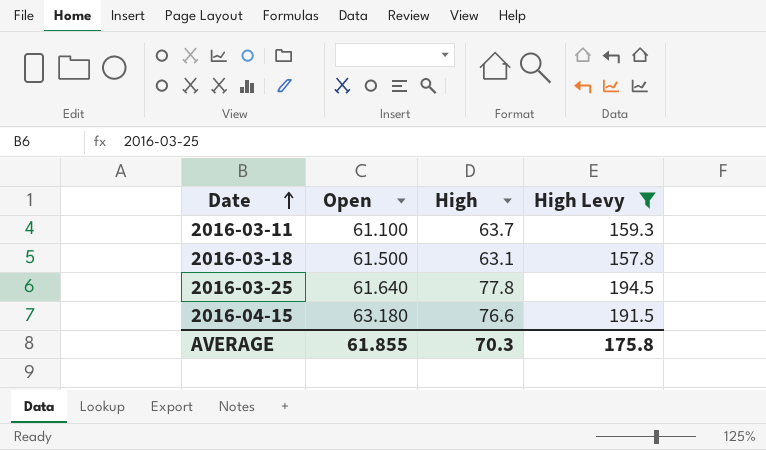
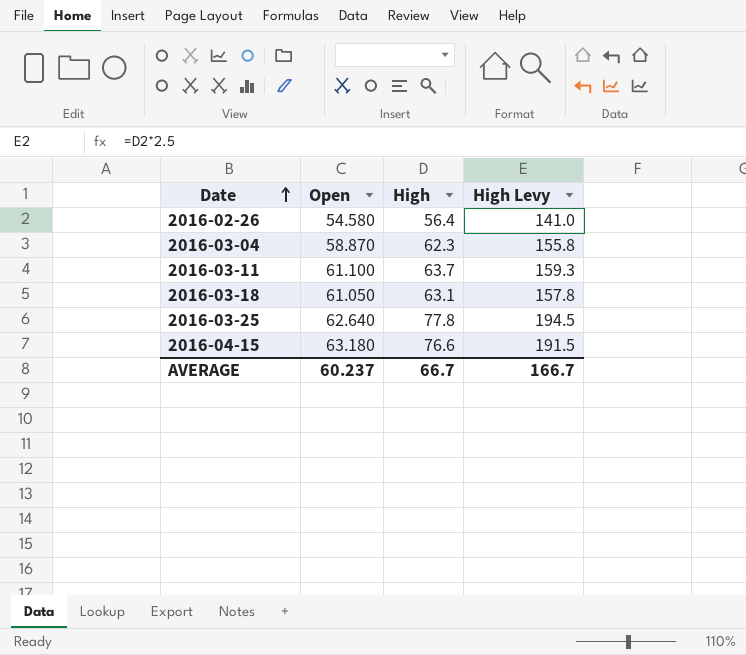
filter: High Levy >= 157.8 -> none
2016-03-18 | Open: 61.500 -> 61.050
2016-03-25 | Open: 61.640 -> 62.640
AVERAGE | Open: 61.855 -> 60.237
AVERAGE | High: 70.3 -> 66.7
AVERAGE | High Levy: 175.8 -> 166.7

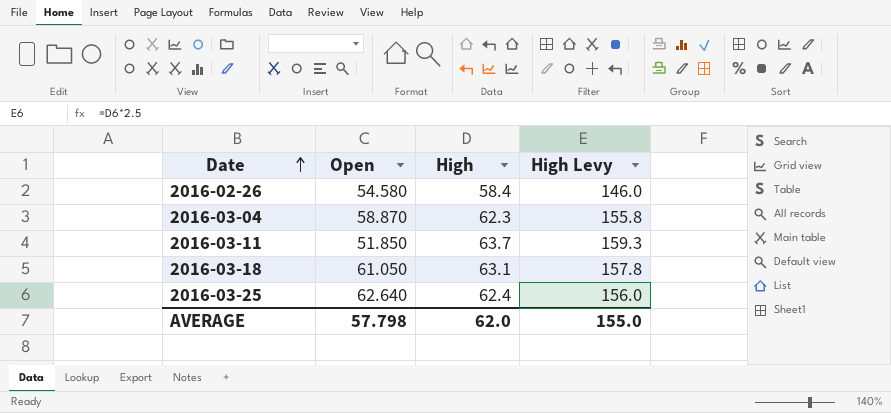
row 2016-04-15: 63.180 | 76.6 | 191.5 -> none
2016-02-26 | High: 56.4 -> 58.4
2016-02-26 | High Levy: 141.0 -> 146.0
2016-03-11 | Open: 61.100 -> 51.850
2016-03-25 | High: 77.8 -> 62.4
2016-03-25 | High Levy: 194.5 -> 156.0
AVERAGE | Open: 60.237 -> 57.798
AVERAGE | High: 66.7 -> 62.0
AVERAGE | High Levy: 166.7 -> 155.0

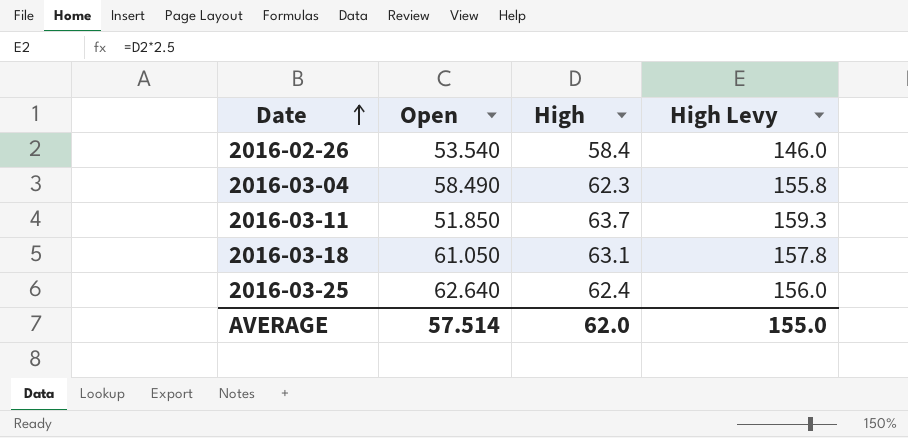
2016-02-26 | Open: 54.580 -> 53.540
2016-03-04 | Open: 58.870 -> 58.490
AVERAGE | Open: 57.798 -> 57.514

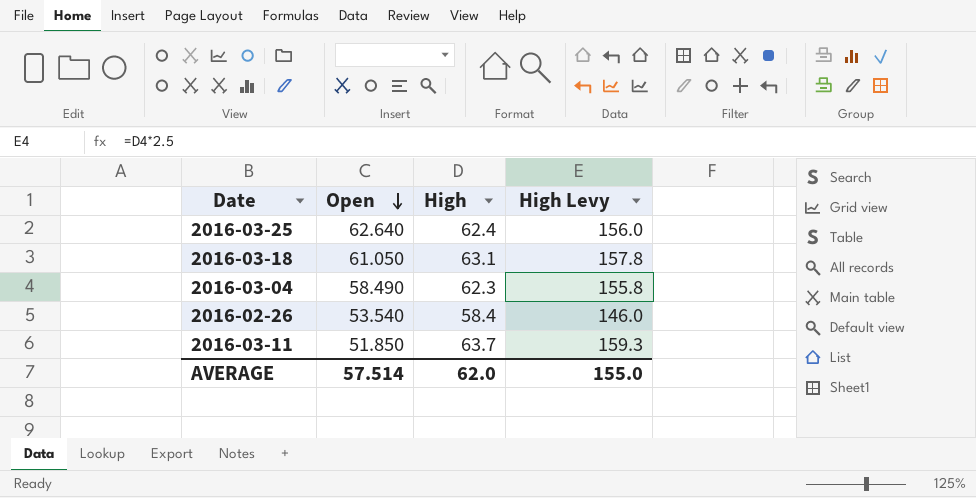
row order: Date ascending -> Open descending

